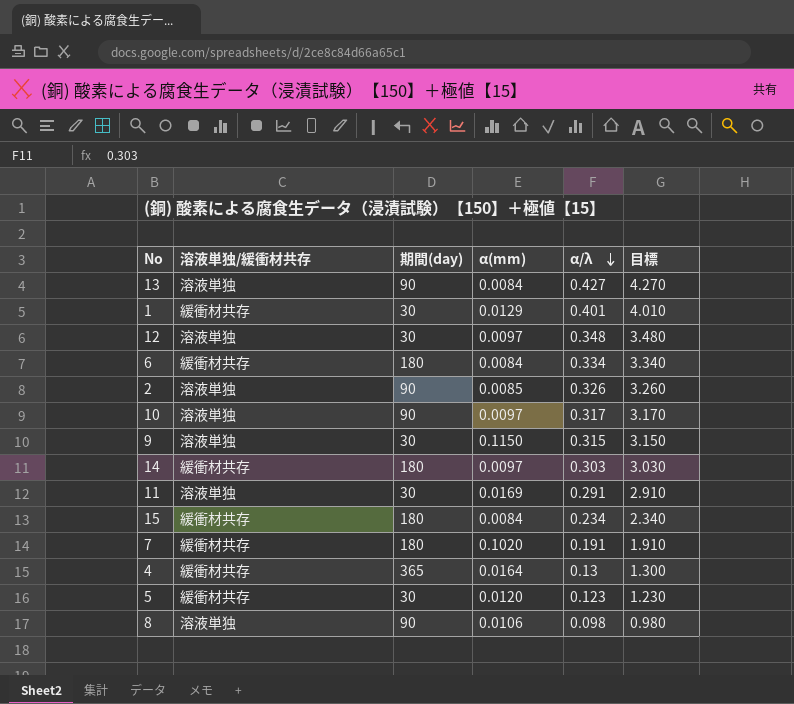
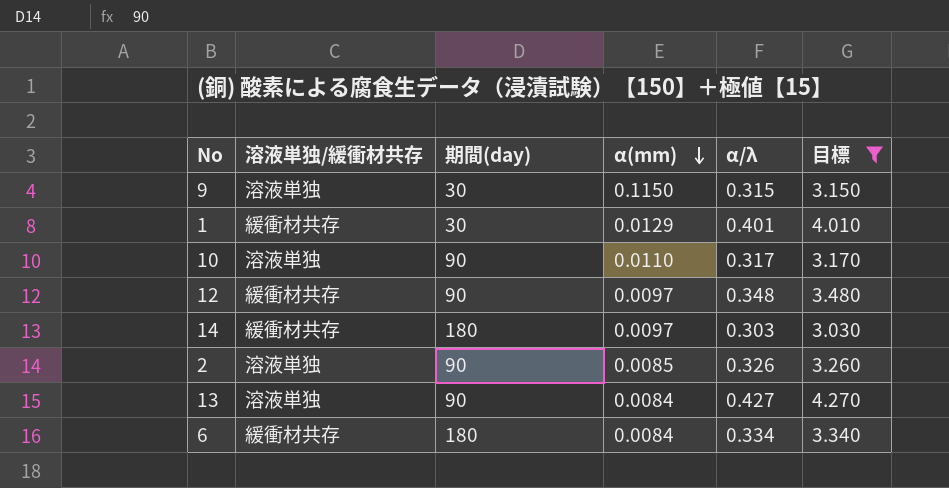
filter: none -> 目標 >= 3.030
row order: α/λ descending -> α(mm) descending
10 | α(mm): 0.0097 -> 0.0110
12 | 溶液単独/緩衝材共存: 溶液単独 -> 緩衝材共存
12 | 期間(day): 30 -> 90

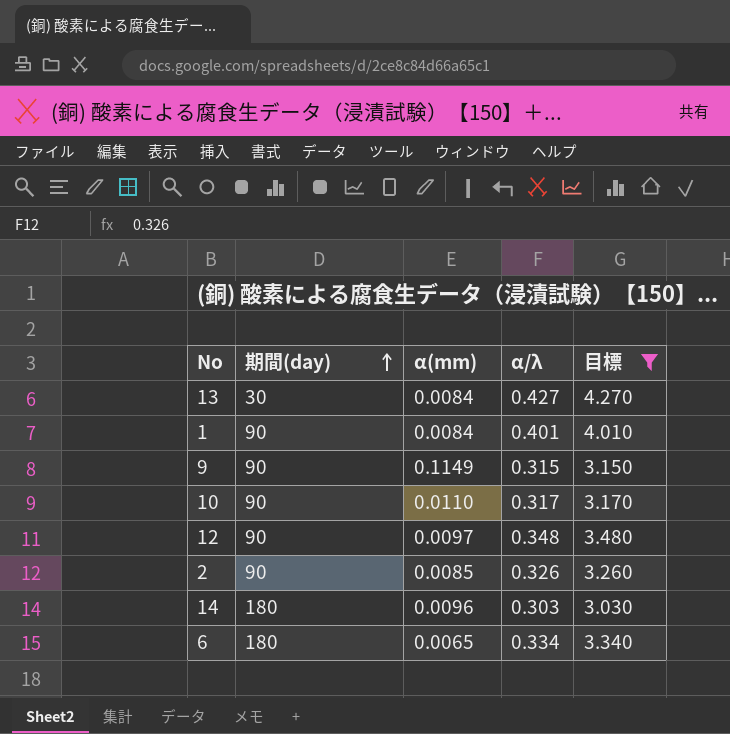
row order: α(mm) descending -> 期間(day) ascending
column 溶液単独/緩衝材共存 | position: 2 -> none
13 | 期間(day): 90 -> 30
1 | 期間(day): 30 -> 90
1 | α(mm): 0.0129 -> 0.0084
9 | 期間(day): 30 -> 90
9 | α(mm): 0.1150 -> 0.1149
14 | α(mm): 0.0097 -> 0.0096
6 | α(mm): 0.0084 -> 0.0065

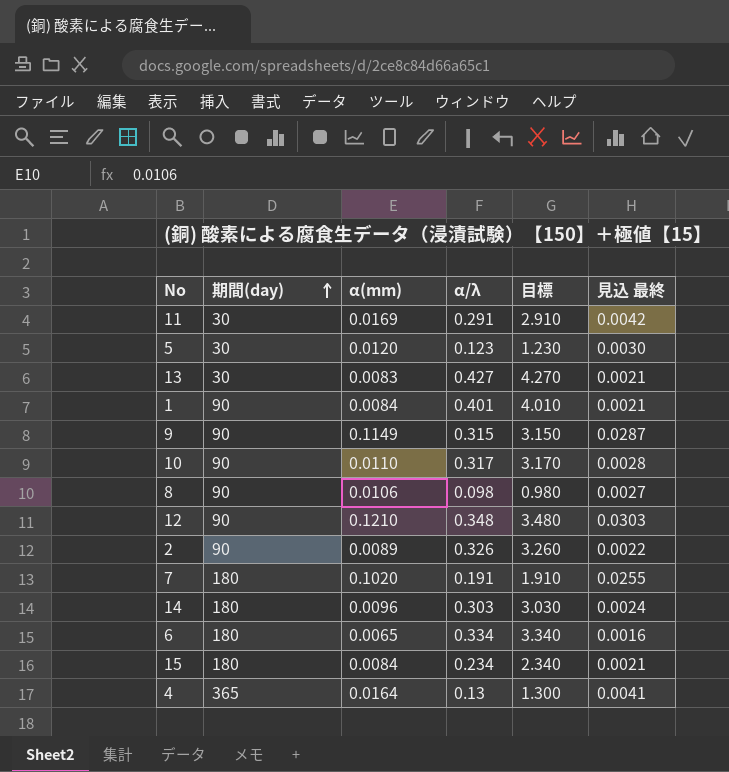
filter: 目標 >= 3.030 -> none
column 見込 最終 | formula: none -> [α(mm)] * 0.25
13 | α(mm): 0.0084 -> 0.0083
12 | α(mm): 0.0097 -> 0.1210
2 | α(mm): 0.0085 -> 0.0089

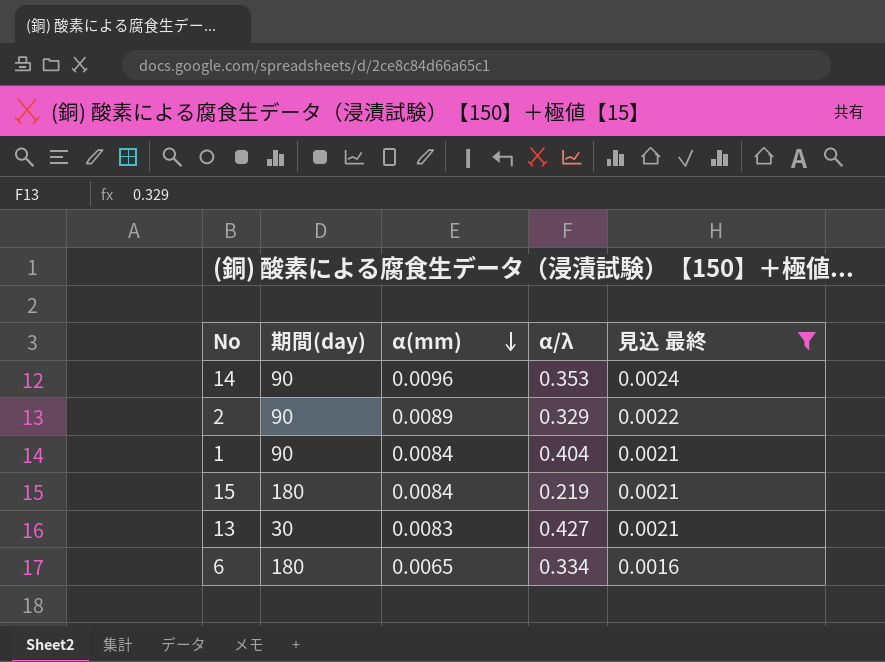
filter: none -> 見込 最終 <= 0.0024
row order: 期間(day) ascending -> α(mm) descending
column 目標 | formula: [α/λ] * 10 -> none
14 | 期間(day): 180 -> 90
14 | α/λ: 0.303 -> 0.353
2 | α/λ: 0.326 -> 0.329
1 | α/λ: 0.401 -> 0.404
15 | α/λ: 0.234 -> 0.219

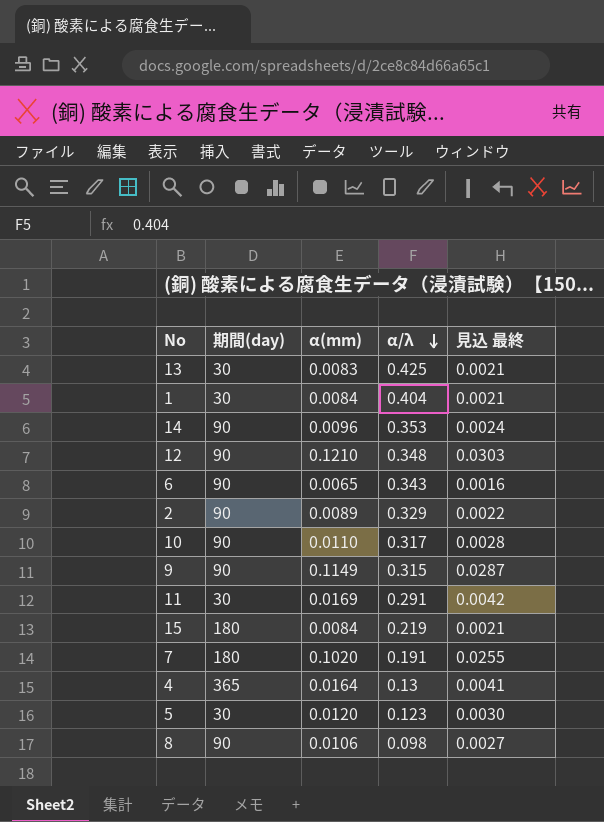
filter: 見込 最終 <= 0.0024 -> none
row order: α(mm) descending -> α/λ descending
13 | α/λ: 0.427 -> 0.425
1 | 期間(day): 90 -> 30
6 | 期間(day): 180 -> 90
6 | α/λ: 0.334 -> 0.343

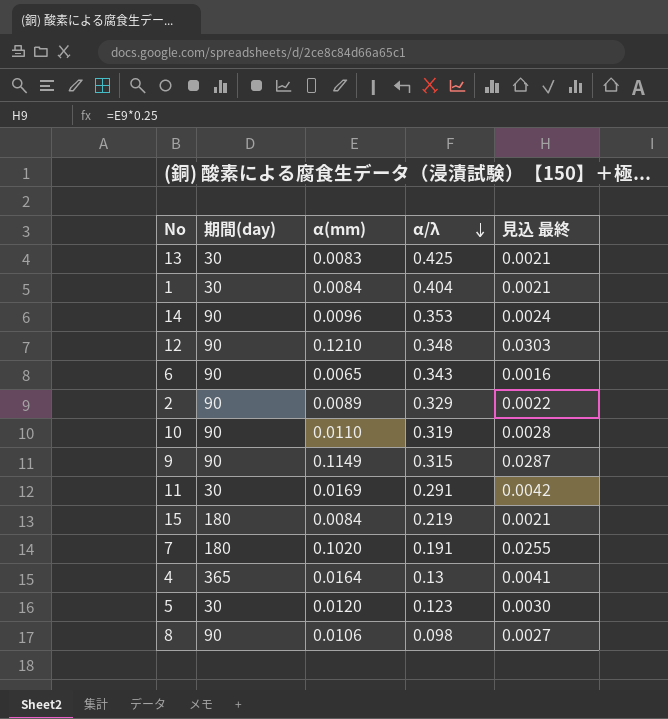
10 | α/λ: 0.317 -> 0.319

